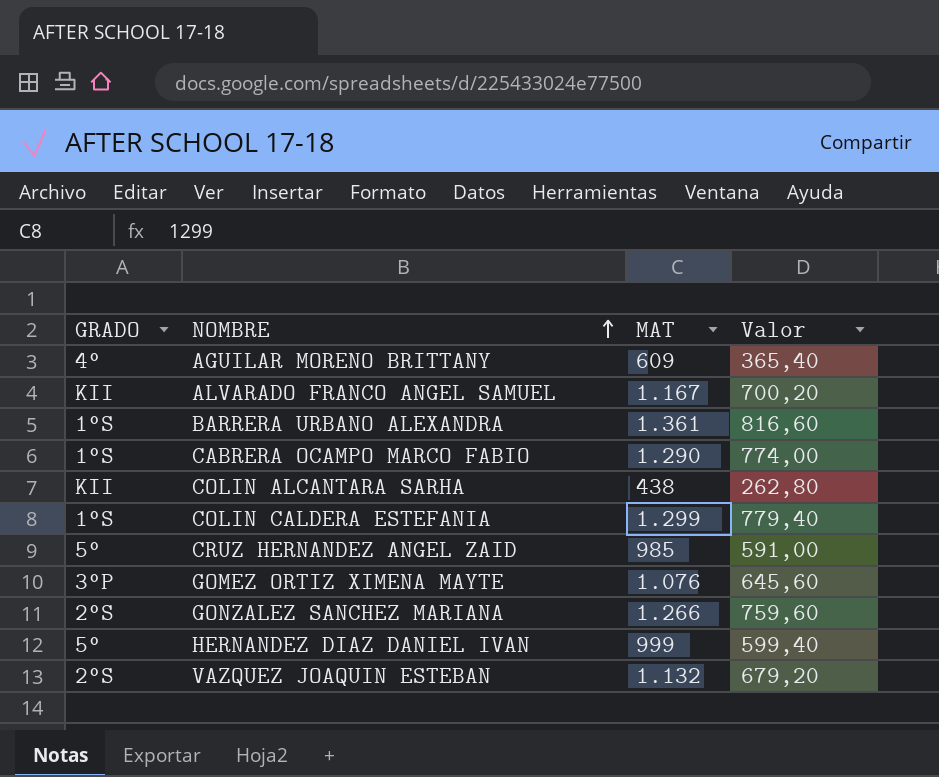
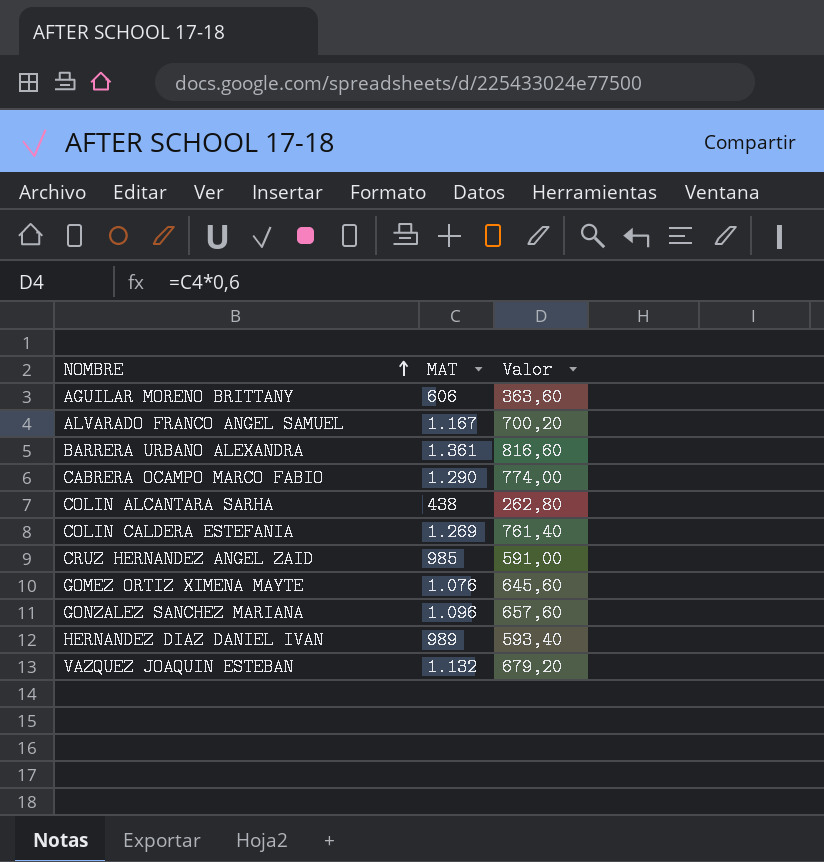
column GRADO | position: 1 -> none
AGUILAR MORENO BRITTANY | MAT: 609 -> 606
AGUILAR MORENO BRITTANY | Valor: 365,40 -> 363,60
COLIN CALDERA ESTEFANIA | MAT: 1.299 -> 1.269
COLIN CALDERA ESTEFANIA | Valor: 779,40 -> 761,40
GONZALEZ SANCHEZ MARIANA | MAT: 1.266 -> 1.096
GONZALEZ SANCHEZ MARIANA | Valor: 759,60 -> 657,60
HERNANDEZ DIAZ DANIEL IVAN | MAT: 999 -> 989
HERNANDEZ DIAZ DANIEL IVAN | Valor: 599,40 -> 593,40

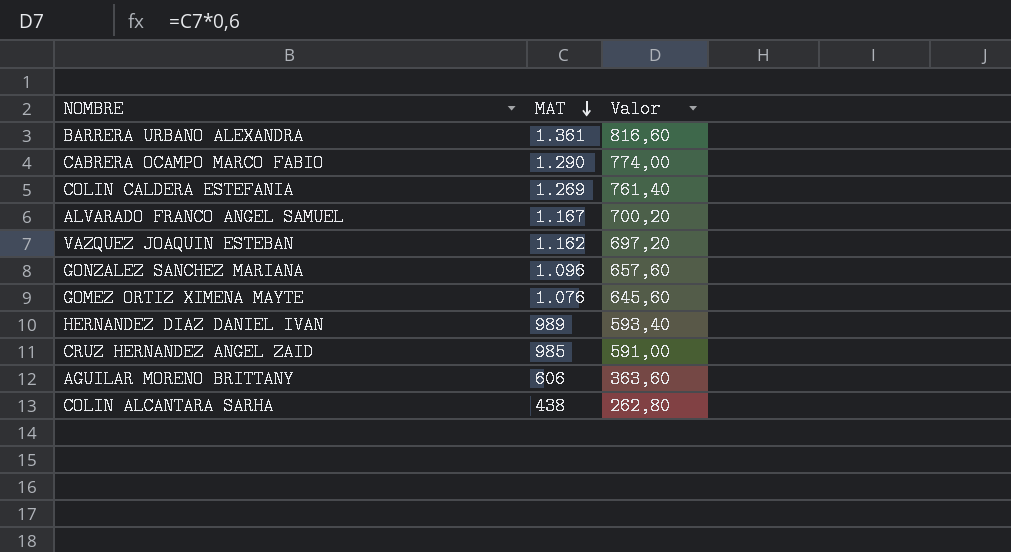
row order: NOMBRE ascending -> MAT descending
VAZQUEZ JOAQUIN ESTEBAN | MAT: 1.132 -> 1.162
VAZQUEZ JOAQUIN ESTEBAN | Valor: 679,20 -> 697,20

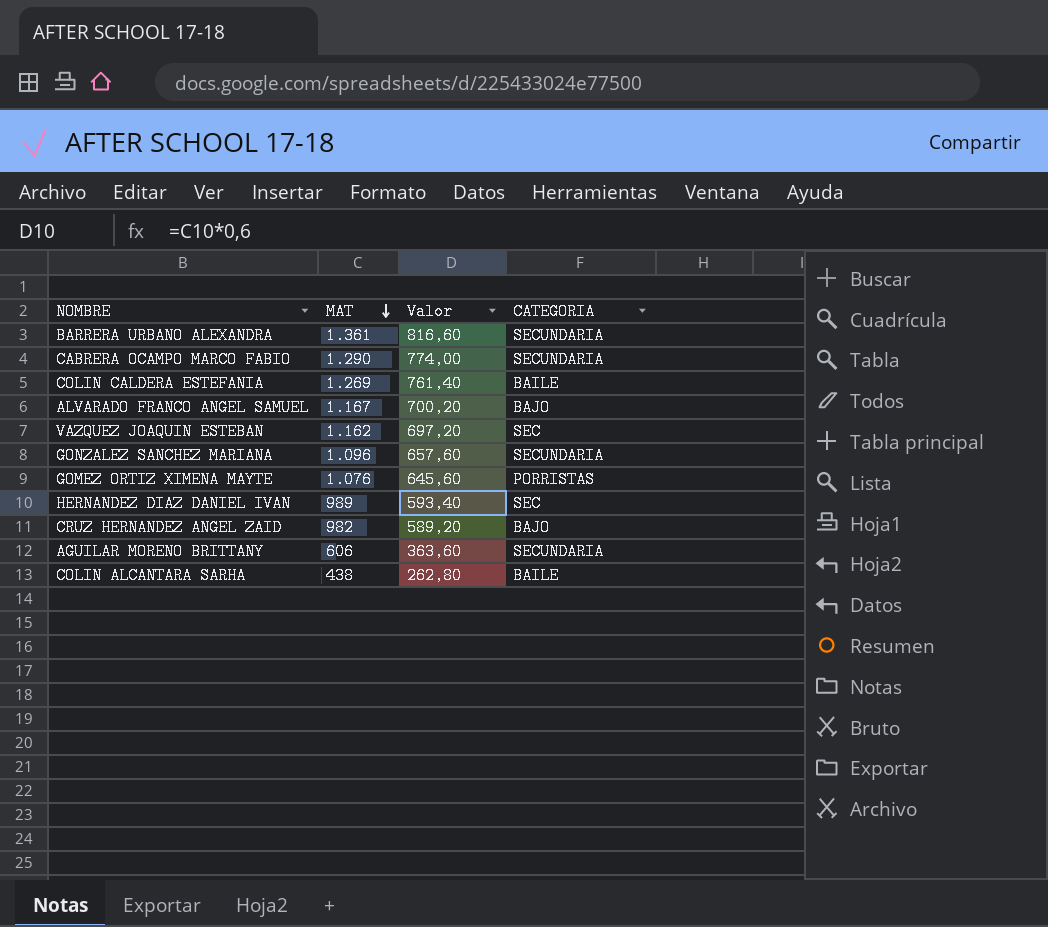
column CATEGORIA | position: none -> 4
CRUZ HERNANDEZ ANGEL ZAID | MAT: 985 -> 982
CRUZ HERNANDEZ ANGEL ZAID | Valor: 591,00 -> 589,20

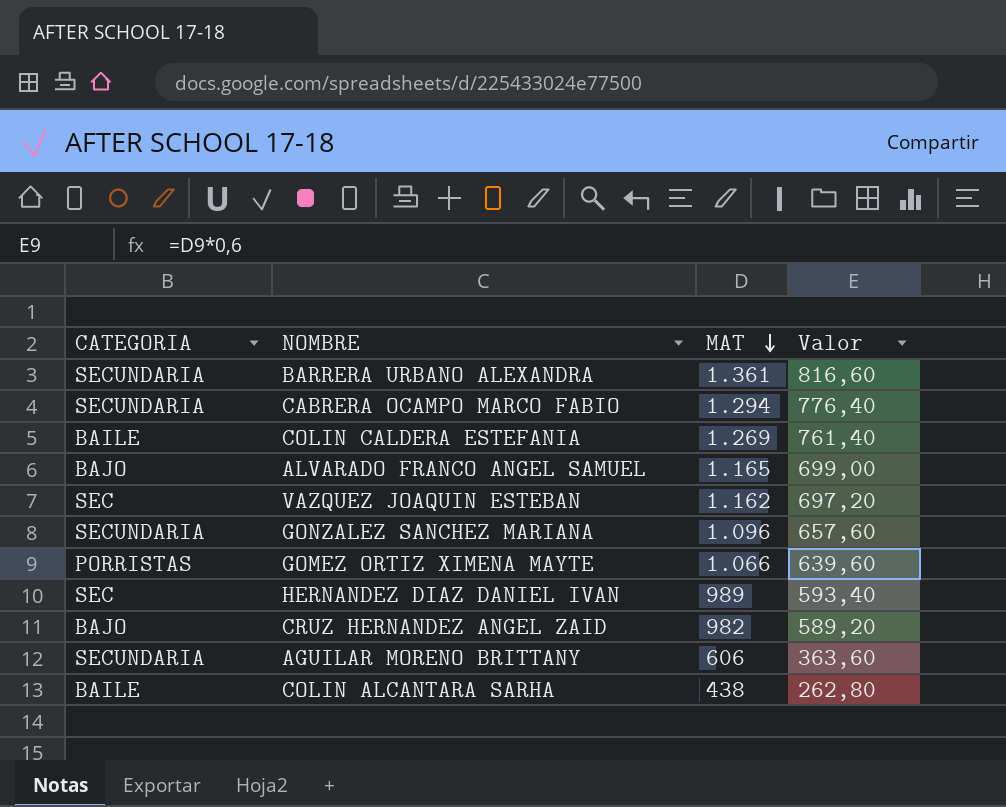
column CATEGORIA | position: 4 -> 1
CABRERA OCAMPO MARCO FABIO | MAT: 1.290 -> 1.294
CABRERA OCAMPO MARCO FABIO | Valor: 774,00 -> 776,40
ALVARADO FRANCO ANGEL SAMUEL | MAT: 1.167 -> 1.165
ALVARADO FRANCO ANGEL SAMUEL | Valor: 700,20 -> 699,00
GOMEZ ORTIZ XIMENA MAYTE | MAT: 1.076 -> 1.066
GOMEZ ORTIZ XIMENA MAYTE | Valor: 645,60 -> 639,60

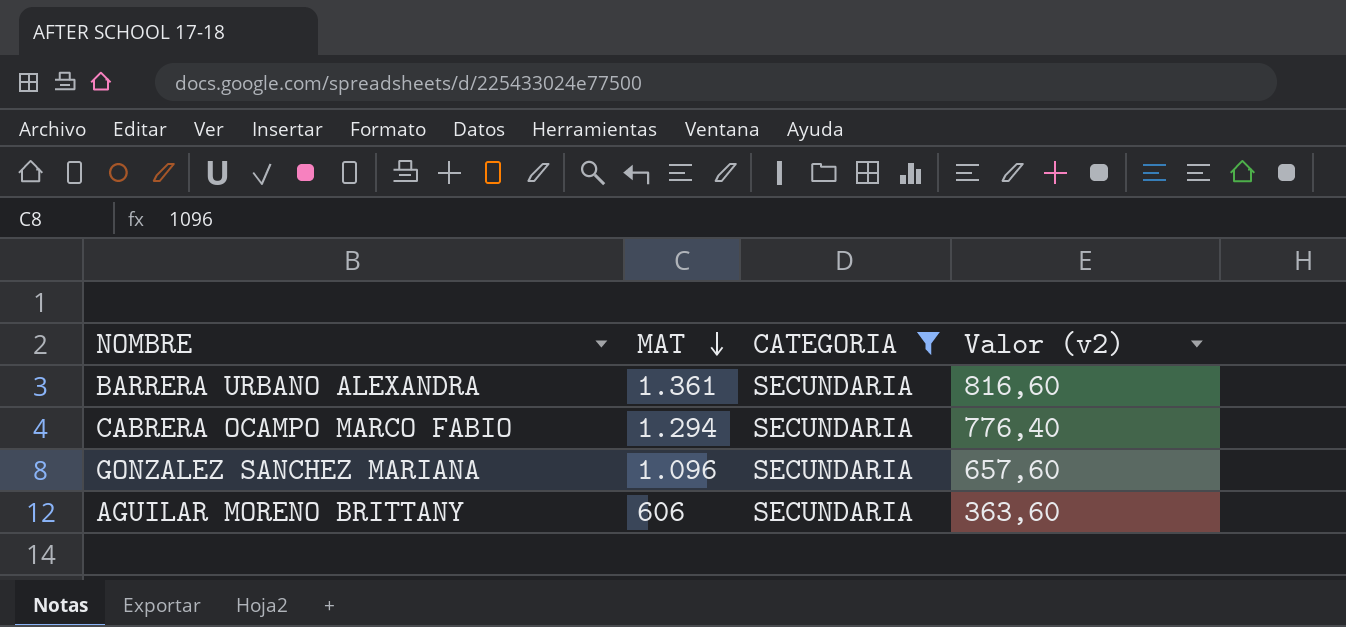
filter: none -> CATEGORIA = SECUNDARIA
column CATEGORIA | position: 1 -> 3
column name: Valor -> Valor (v2)

